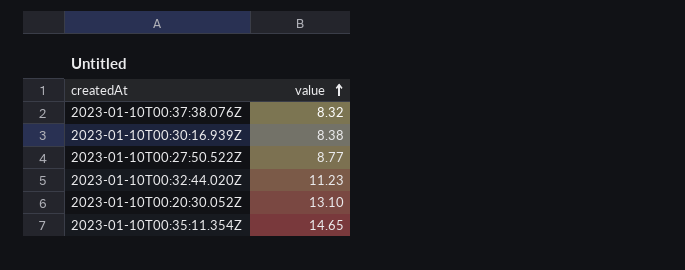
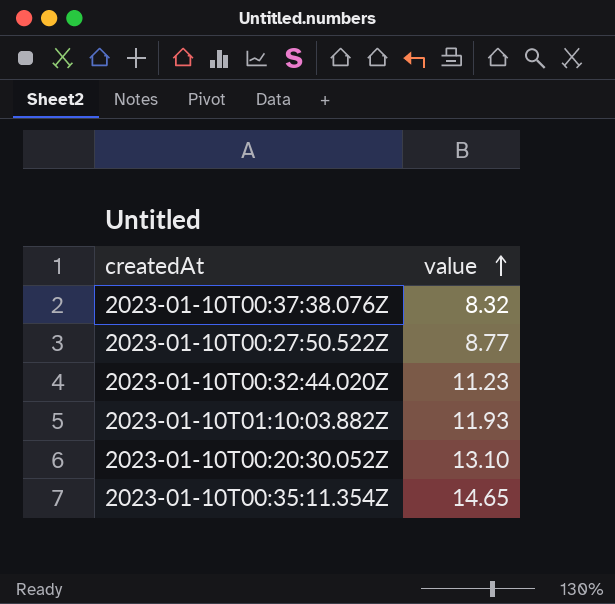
row 2023-01-10T00:30:16.939Z: 8.38 -> none
row 2023-01-10T01:10:03.882Z: none -> 11.93

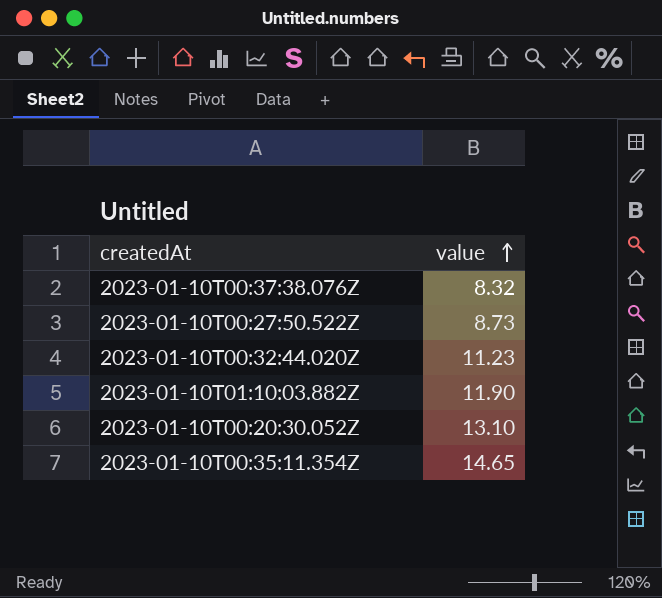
2023-01-10T00:27:50.522Z | value: 8.77 -> 8.73
2023-01-10T01:10:03.882Z | value: 11.93 -> 11.90

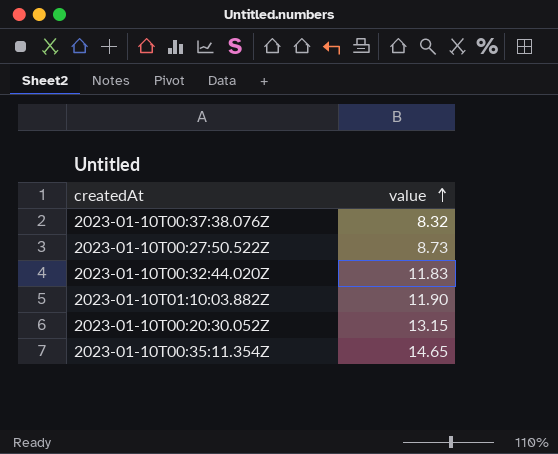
2023-01-10T00:32:44.020Z | value: 11.23 -> 11.83
2023-01-10T00:20:30.052Z | value: 13.10 -> 13.15

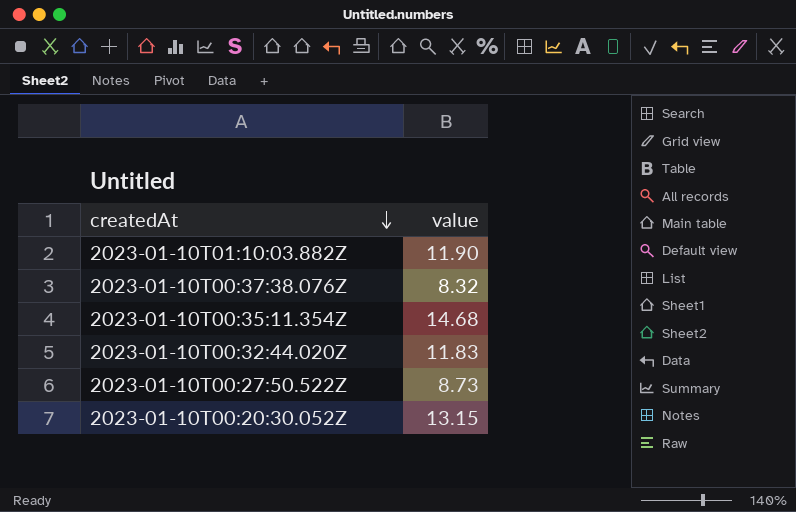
row order: value ascending -> createdAt descending
2023-01-10T00:35:11.354Z | value: 14.65 -> 14.68

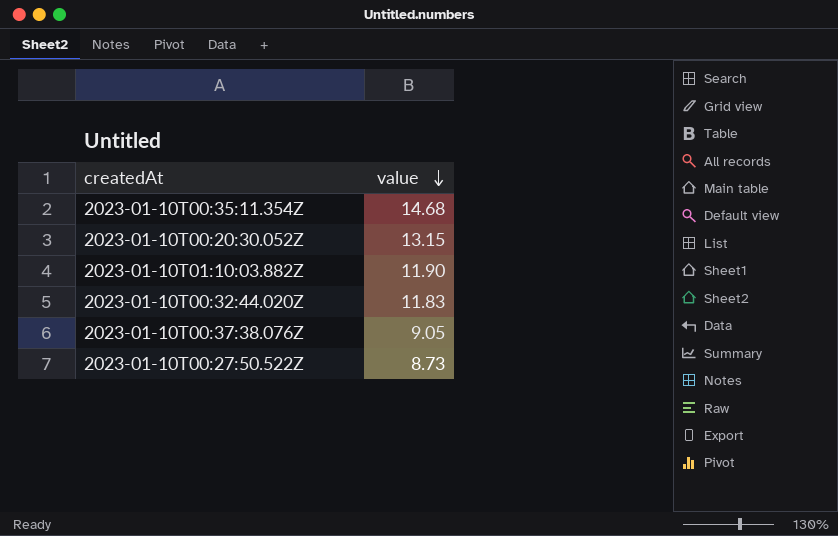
row order: createdAt descending -> value descending
2023-01-10T00:37:38.076Z | value: 8.32 -> 9.05

